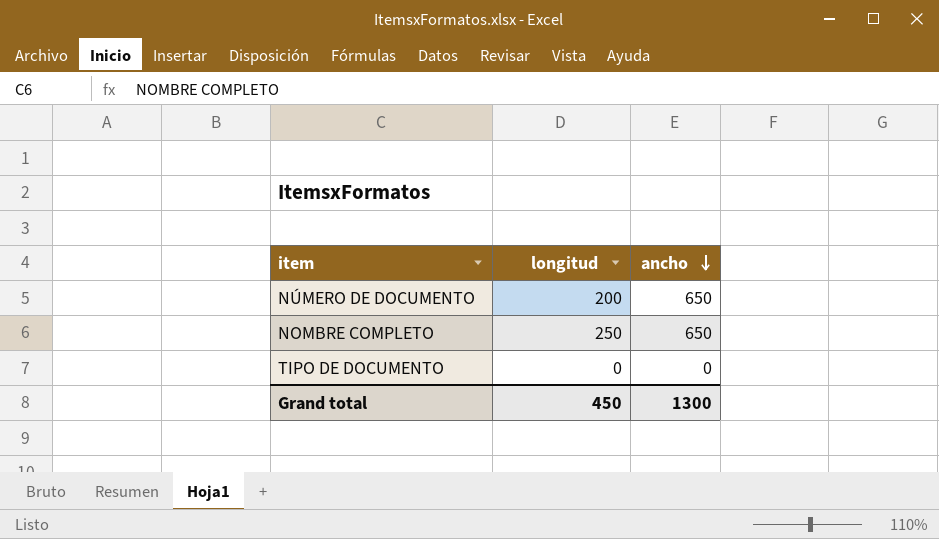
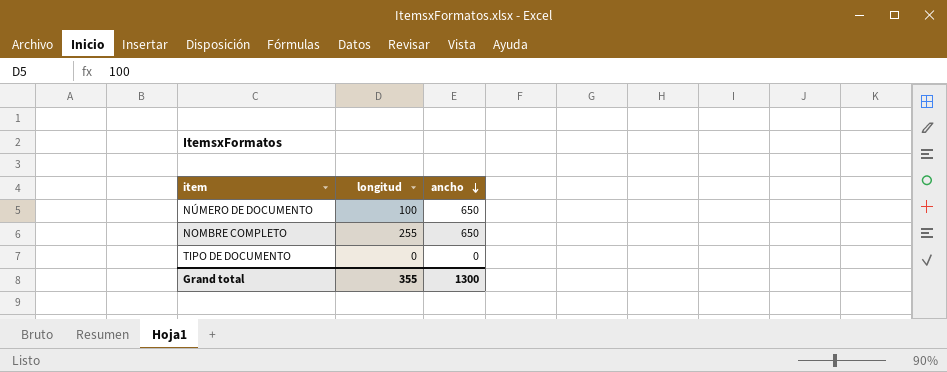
NÚMERO DE DOCUMENTO | longitud: 200 -> 100
NOMBRE COMPLETO | longitud: 250 -> 255
Grand total | longitud: 450 -> 355

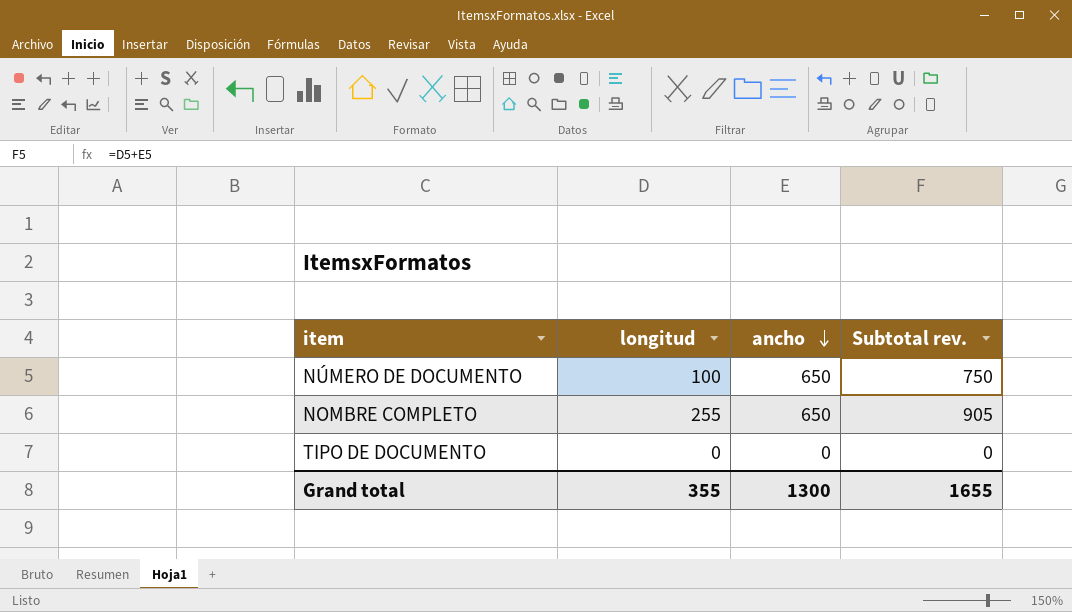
column Subtotal rev. | formula: none -> [longitud] + [ancho]

